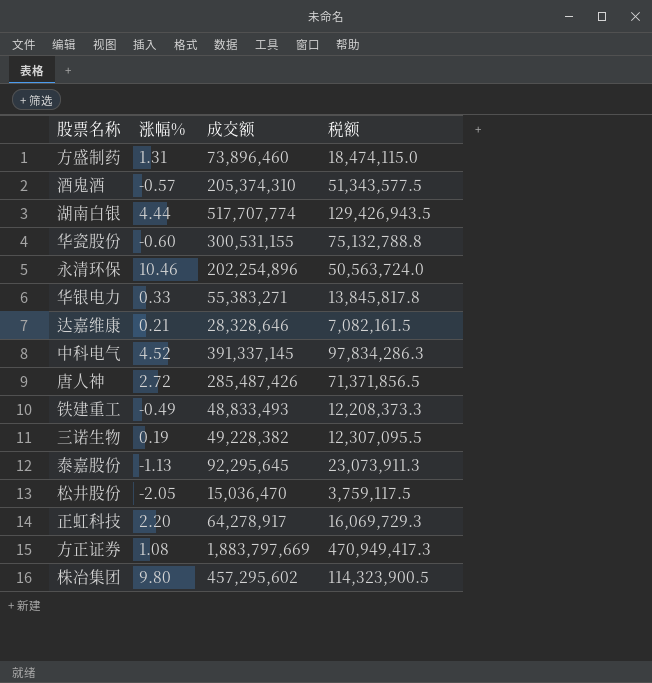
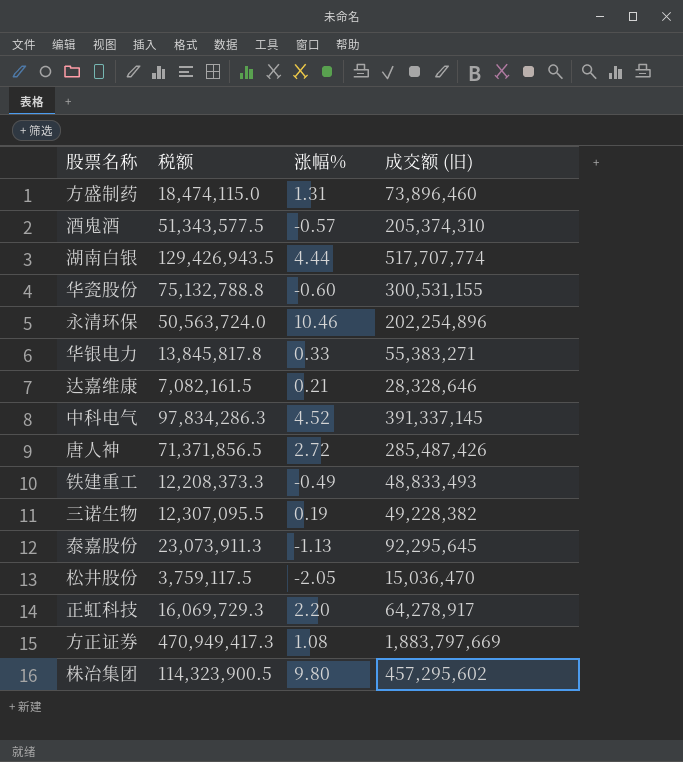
column 税额 | position: 4 -> 2
column name: 成交额 -> 成交额 (旧)

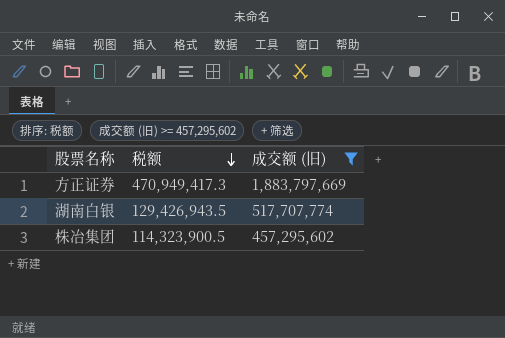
filter: none -> 成交额 (旧) >= 457,295,602
row order: none -> 税额 descending
column 涨幅% | position: 3 -> none

